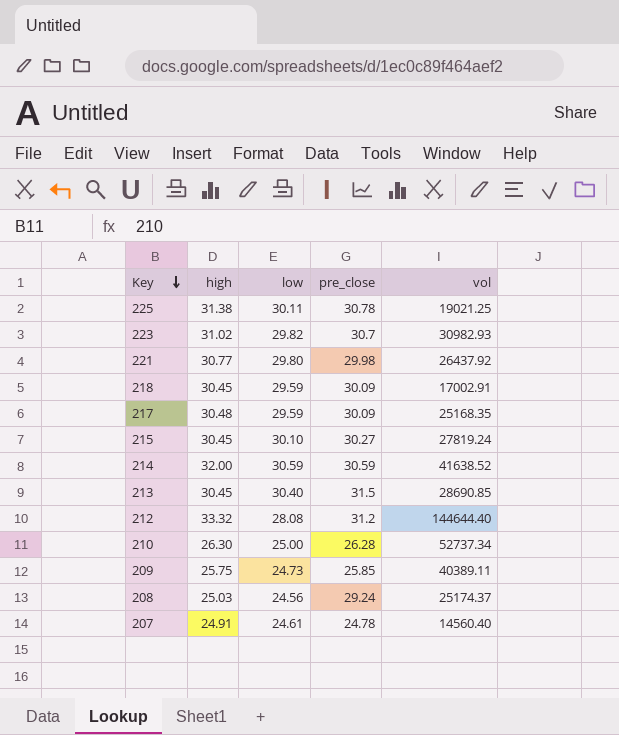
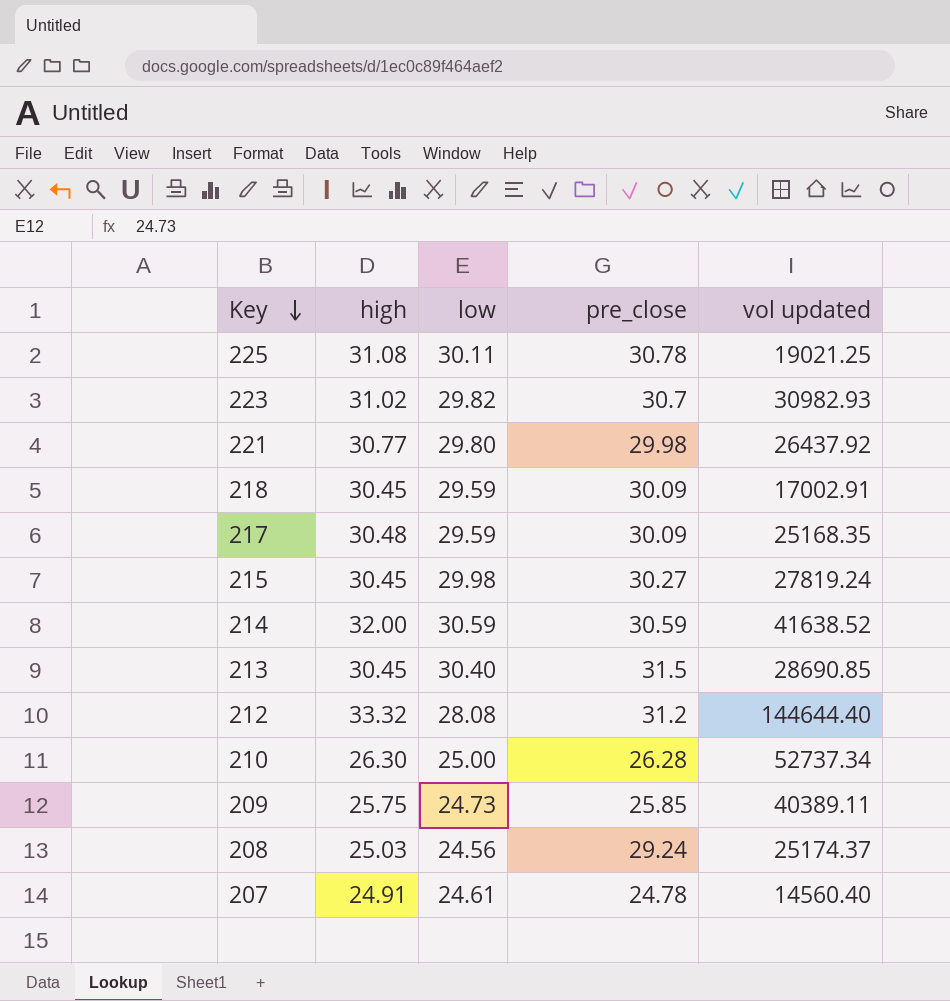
column name: vol -> vol updated
225 | high: 31.38 -> 31.08
215 | low: 30.10 -> 29.98

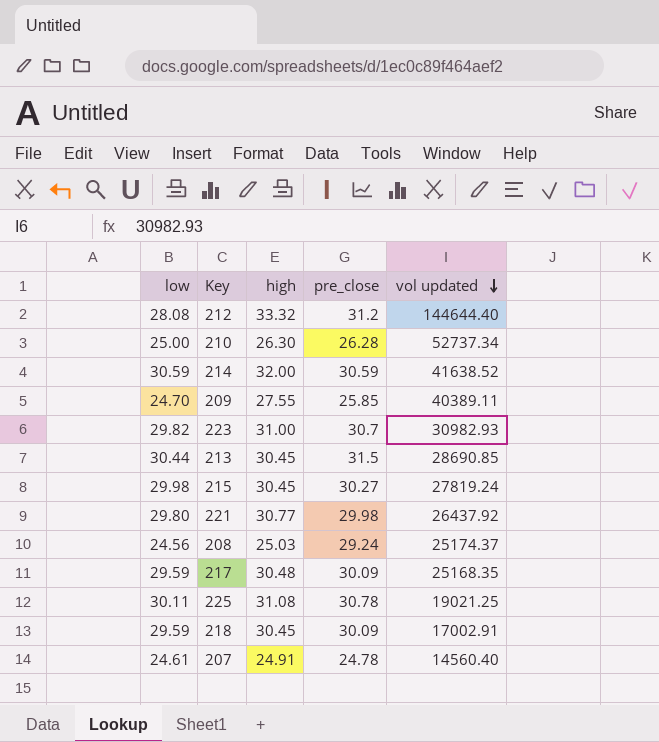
row order: Key descending -> vol updated descending
column low | position: 3 -> 1
209 | low: 24.73 -> 24.70
209 | high: 25.75 -> 27.55
223 | high: 31.02 -> 31.00
213 | low: 30.40 -> 30.44

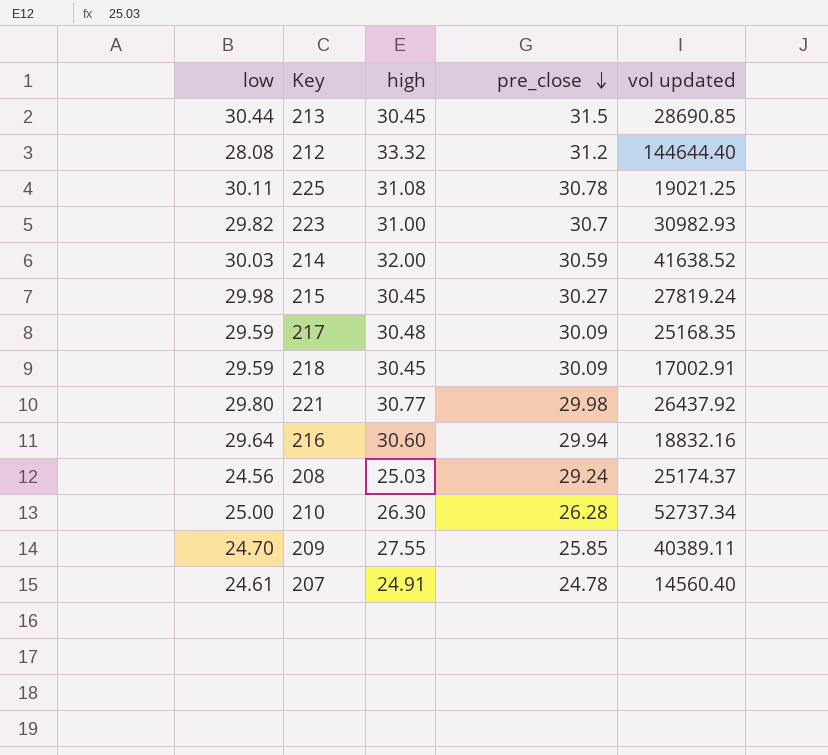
row order: vol updated descending -> pre_close descending
214 | low: 30.59 -> 30.03
row 216: none -> 29.64 | 30.60 | 29.94 | 18832.16

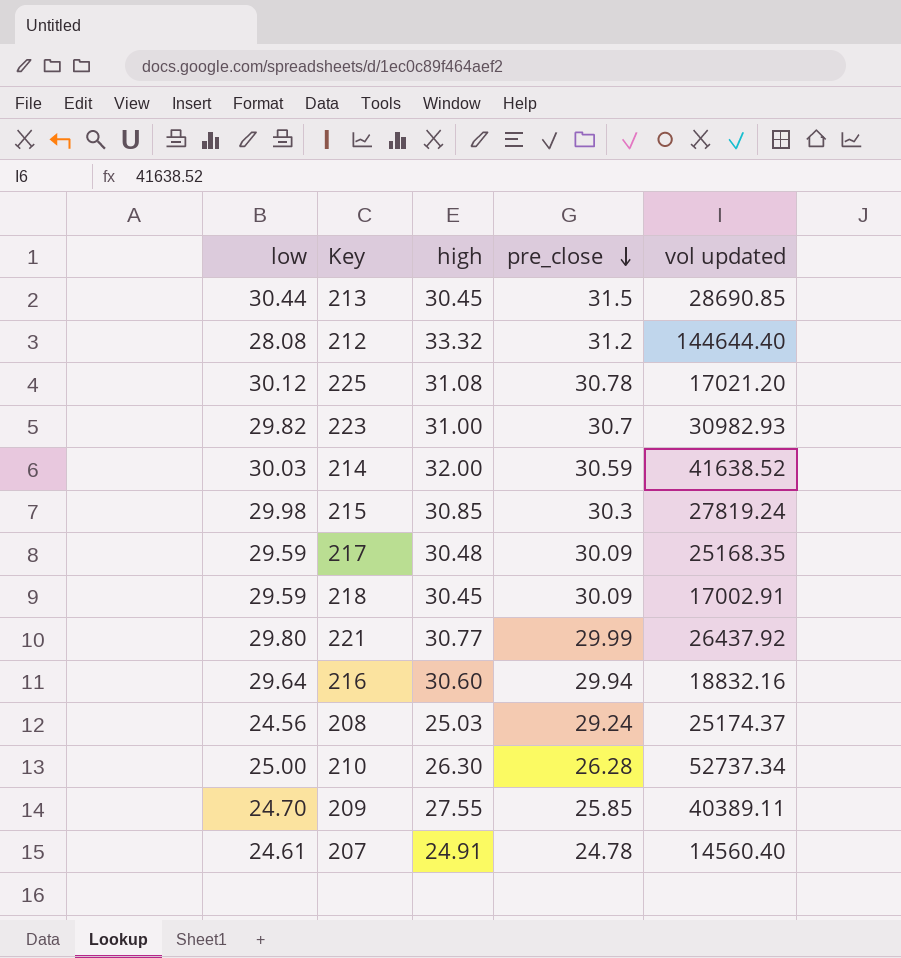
225 | low: 30.11 -> 30.12
225 | vol updated: 19021.25 -> 17021.20
215 | high: 30.45 -> 30.85
215 | pre_close: 30.27 -> 30.3
221 | pre_close: 29.98 -> 29.99

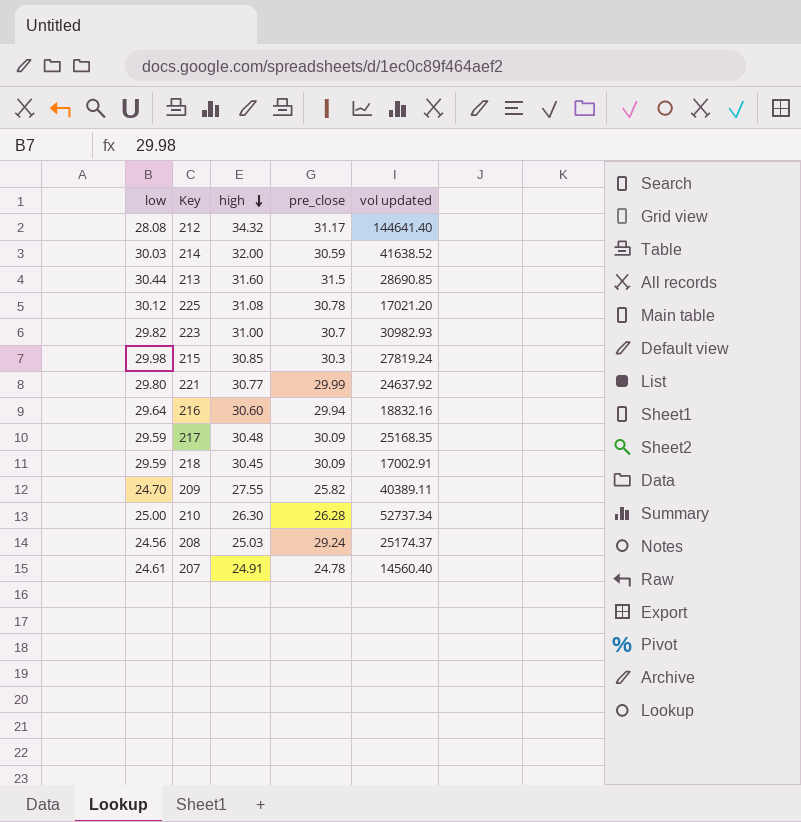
row order: pre_close descending -> high descending
212 | high: 33.32 -> 34.32
212 | pre_close: 31.2 -> 31.17
212 | vol updated: 144644.40 -> 144641.40
213 | high: 30.45 -> 31.60
221 | vol updated: 26437.92 -> 24637.92
209 | pre_close: 25.85 -> 25.82

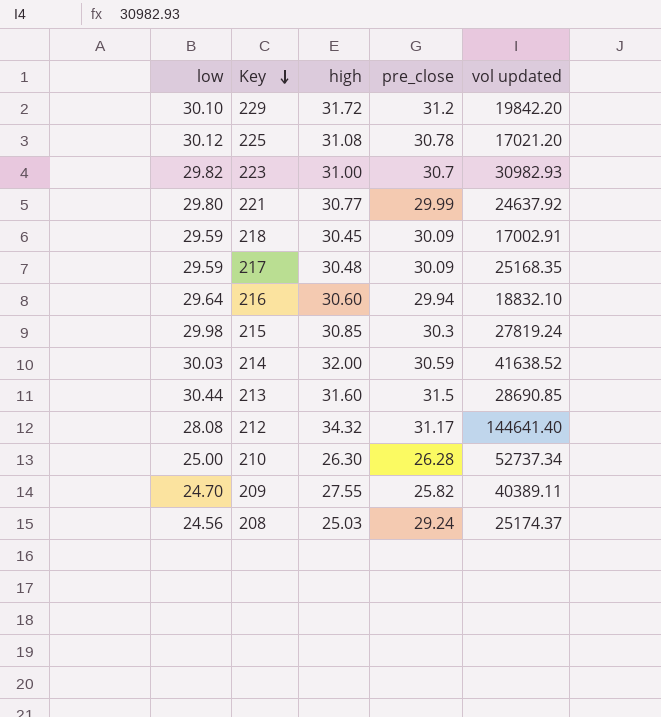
row order: high descending -> Key descending
row 207: 24.61 | 24.91 | 24.78 | 14560.40 -> none
row 229: none -> 30.10 | 31.72 | 31.2 | 19842.20
216 | vol updated: 18832.16 -> 18832.10

